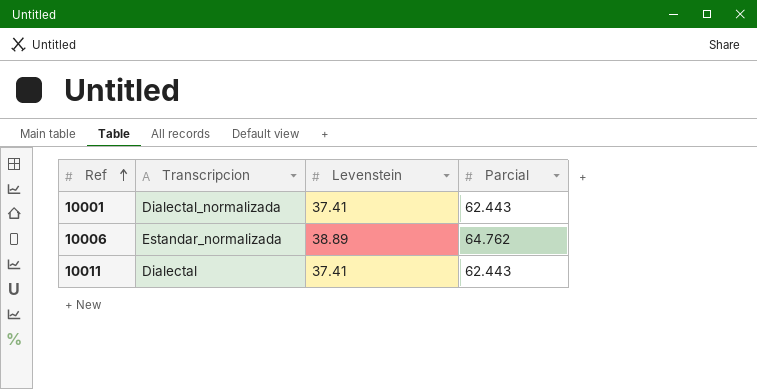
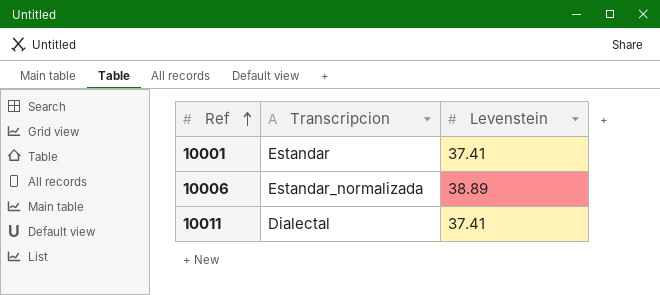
column Parcial | position: 4 -> none
10001 | Transcripcion: Dialectal_normalizada -> Estandar

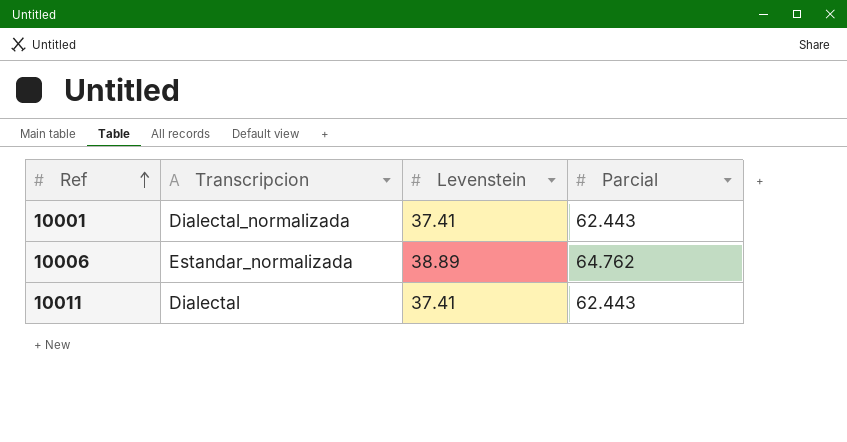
column Parcial | position: none -> 4
10001 | Transcripcion: Estandar -> Dialectal_normalizada

